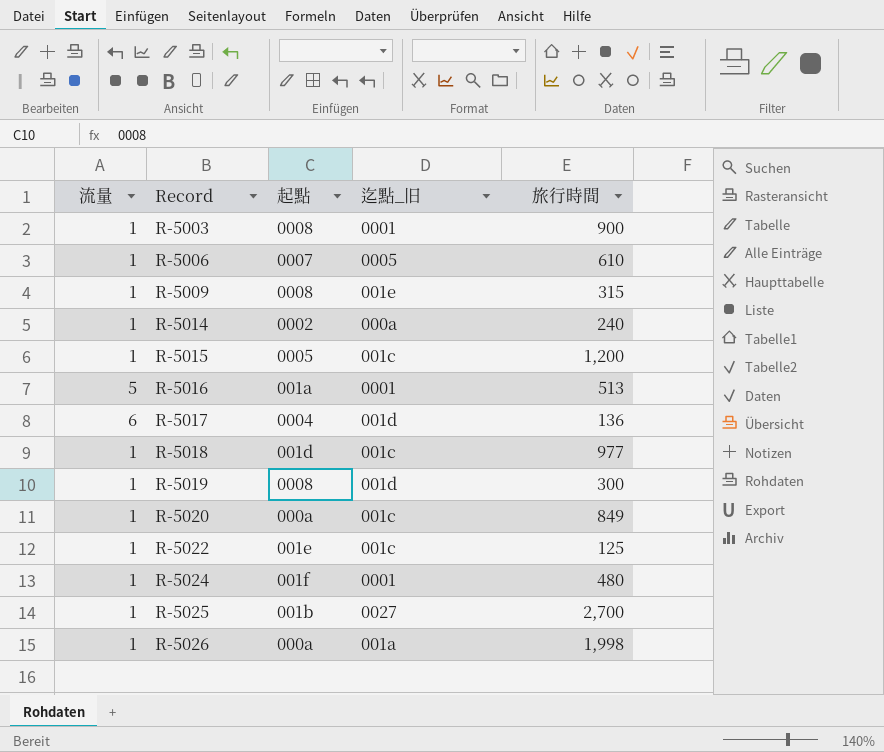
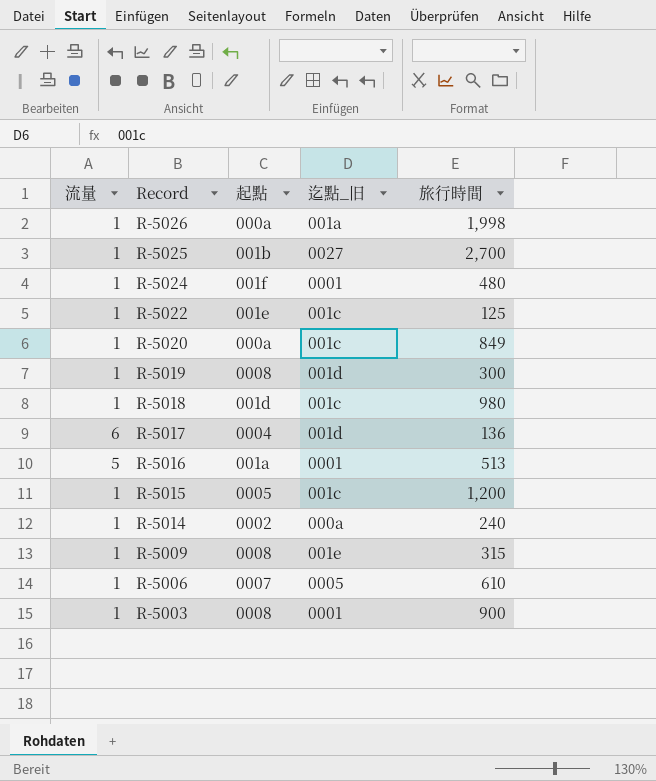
row order: Record ascending -> Record descending
R-5018 | 旅行時間: 977 -> 980

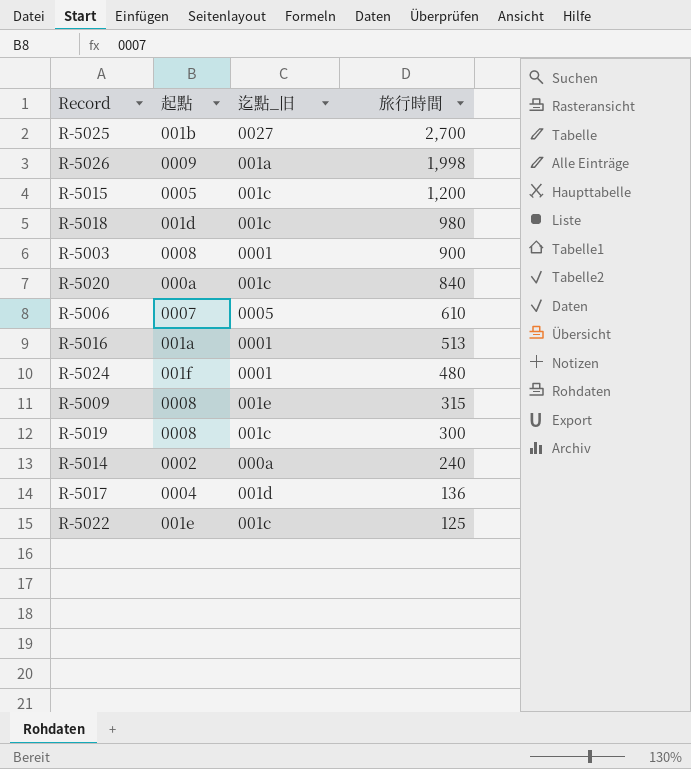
row order: Record descending -> 旅行時間 descending
column 流量 | position: 1 -> none
R-5026 | 起點: 000a -> 0009
R-5020 | 旅行時間: 849 -> 840
R-5019 | 迄點_旧: 001d -> 001c

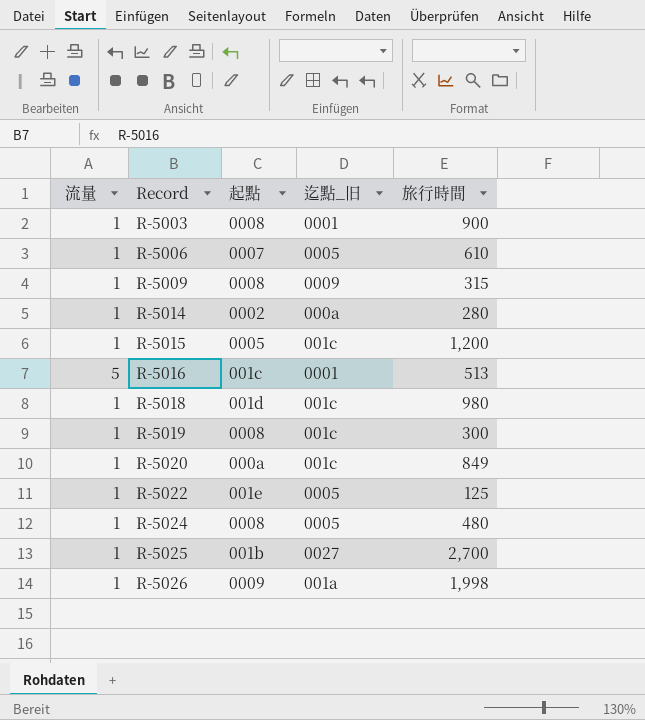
row order: 旅行時間 descending -> Record ascending
column 流量 | position: none -> 1
row R-5017: 0004 | 001d | 136 -> none
R-5009 | 迄點_旧: 001e -> 0009
R-5014 | 旅行時間: 240 -> 280
R-5016 | 起點: 001a -> 001c
R-5020 | 旅行時間: 840 -> 849
R-5022 | 迄點_旧: 001c -> 0005
R-5024 | 起點: 001f -> 0008
R-5024 | 迄點_旧: 0001 -> 0005

